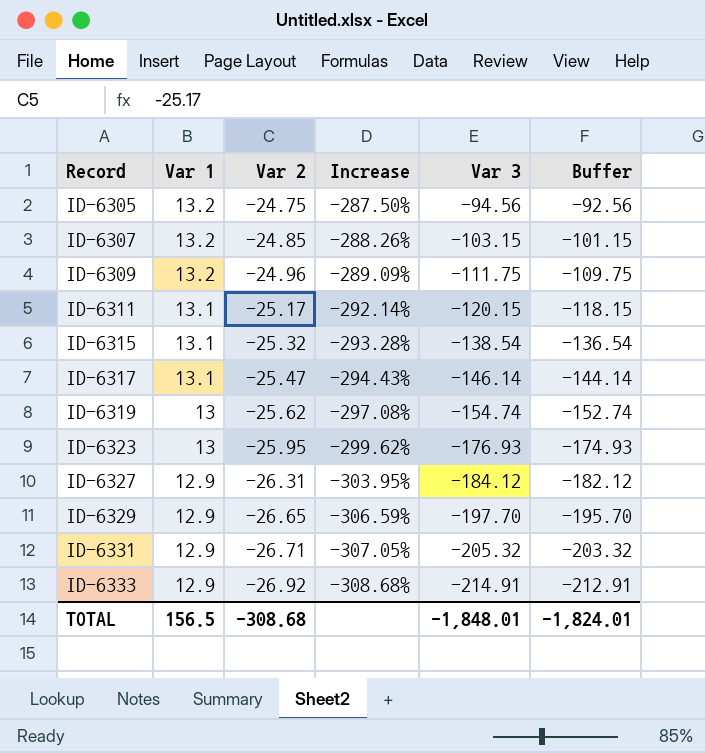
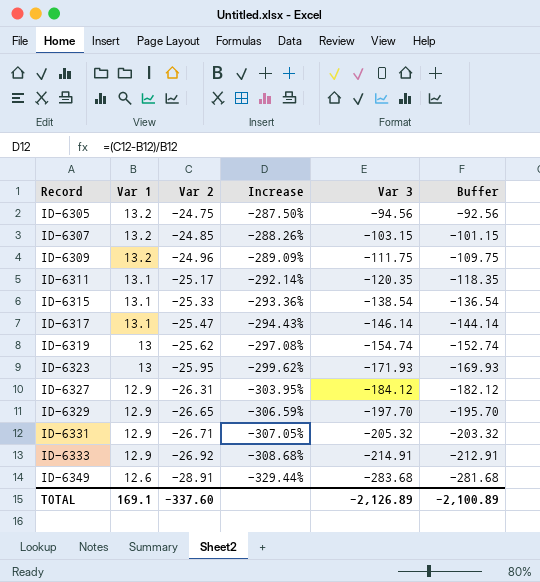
ID-6311 | Var 3: -120.15 -> -120.35
ID-6311 | Buffer: -118.15 -> -118.35
ID-6315 | Var 2: -25.32 -> -25.33
ID-6315 | Increase: -293.28% -> -293.36%
ID-6323 | Var 3: -176.93 -> -171.93
ID-6323 | Buffer: -174.93 -> -169.93
row ID-6349: none -> 12.6 | -28.91 | -329.44% | -283.68 | -281.68
TOTAL | Var 1: 156.5 -> 169.1
TOTAL | Var 2: -308.68 -> -337.60
TOTAL | Var 3: -1,848.01 -> -2,126.89
TOTAL | Buffer: -1,824.01 -> -2,100.89

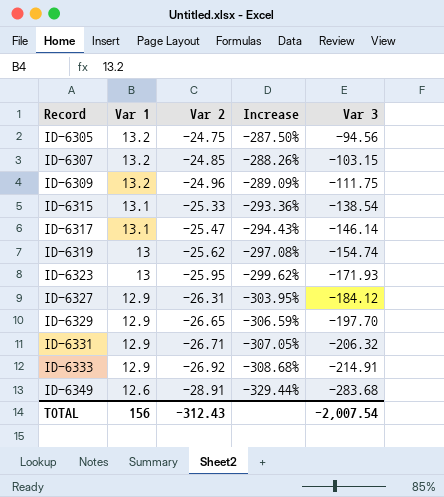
column Buffer | formula: [Var 3] + 2 -> none
row ID-6311: 13.1 | -25.17 | -292.14% | -120.35 | -118.35 -> none
ID-6331 | Var 3: -205.32 -> -206.32
TOTAL | Var 1: 169.1 -> 156
TOTAL | Var 2: -337.60 -> -312.43
TOTAL | Var 3: -2,126.89 -> -2,007.54

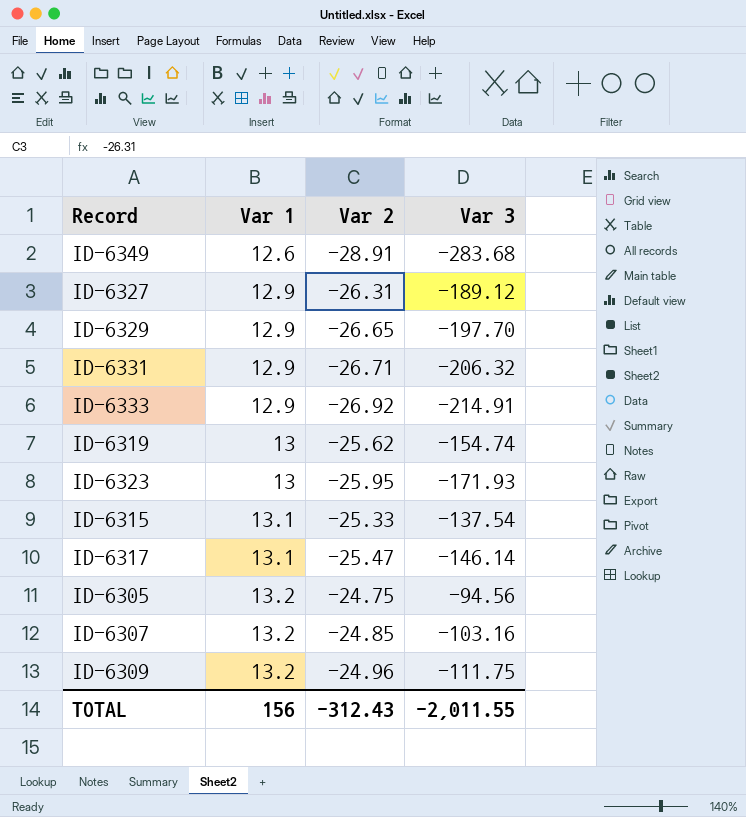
row order: Record ascending -> Var 1 ascending
column Increase | formula: ([Var 2] - [Var 1]) / [Var 1] -> none
ID-6327 | Var 3: -184.12 -> -189.12
ID-6315 | Var 3: -138.54 -> -137.54
ID-6307 | Var 3: -103.15 -> -103.16
TOTAL | Var 3: -2,007.54 -> -2,011.55

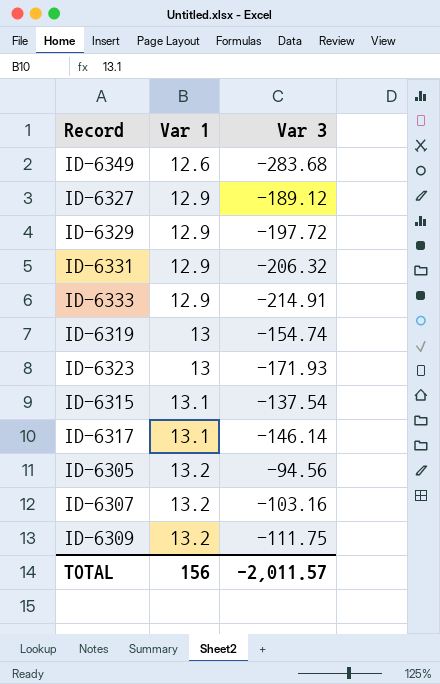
column Var 2 | position: 3 -> none
ID-6329 | Var 3: -197.70 -> -197.72
TOTAL | Var 3: -2,011.55 -> -2,011.57

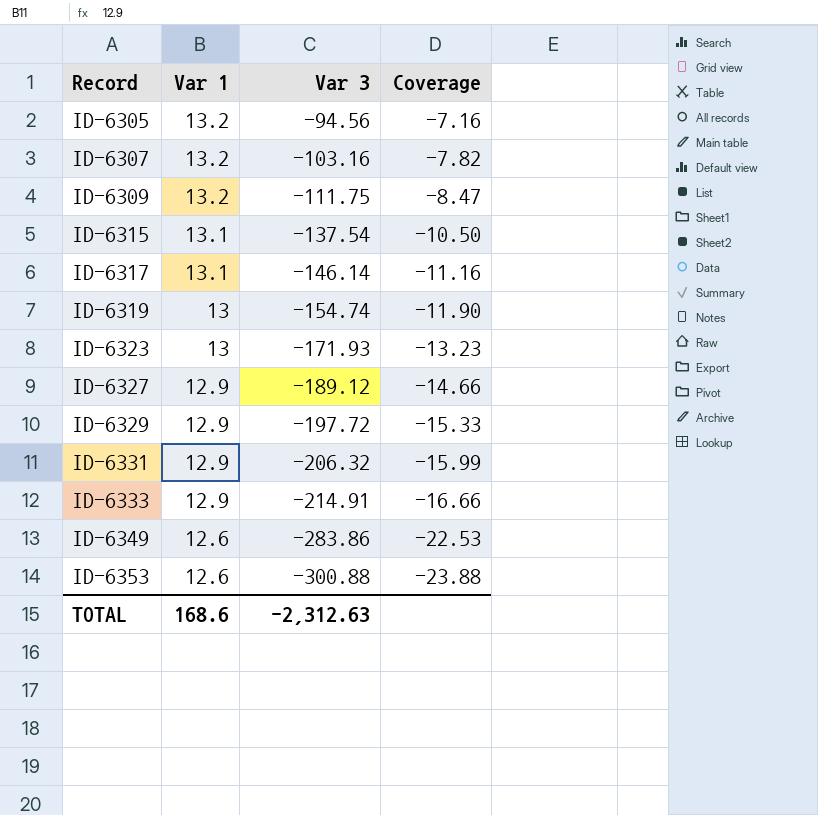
row order: Var 1 ascending -> Record ascending
column Coverage | formula: none -> [Var 3] / [Var 1]
ID-6349 | Var 3: -283.68 -> -283.86
row ID-6353: none -> 12.6 | -300.88 | -23.88
TOTAL | Var 1: 156 -> 168.6
TOTAL | Var 3: -2,011.57 -> -2,312.63

